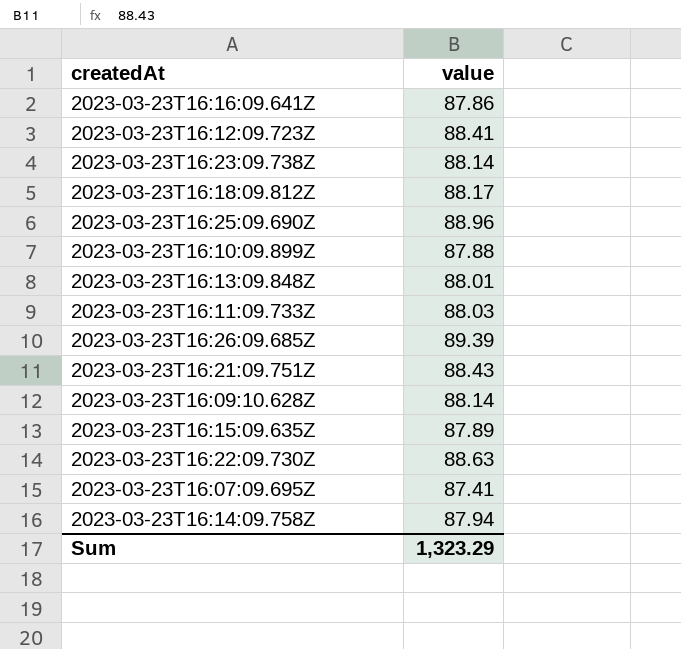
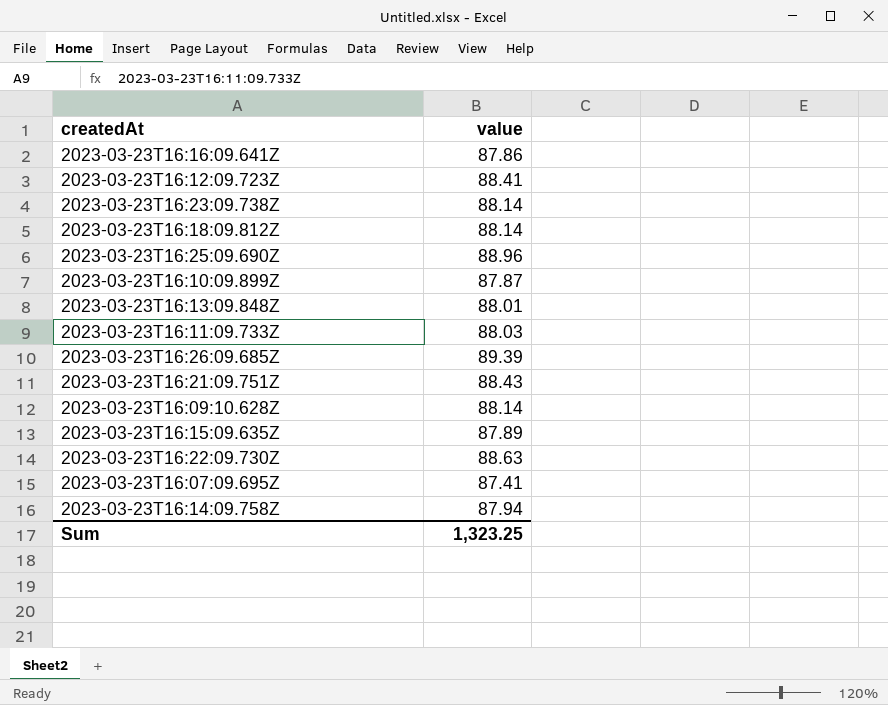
2023-03-23T16:18:09.812Z | value: 88.17 -> 88.14
2023-03-23T16:10:09.899Z | value: 87.88 -> 87.87
Sum | value: 1,323.29 -> 1,323.25

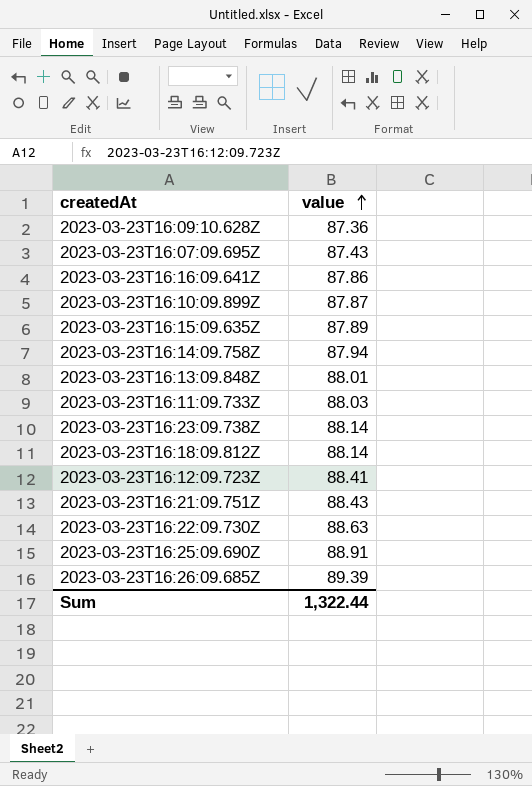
row order: none -> value ascending
2023-03-23T16:09:10.628Z | value: 88.14 -> 87.36
2023-03-23T16:07:09.695Z | value: 87.41 -> 87.43
2023-03-23T16:25:09.690Z | value: 88.96 -> 88.91
Sum | value: 1,323.25 -> 1,322.44

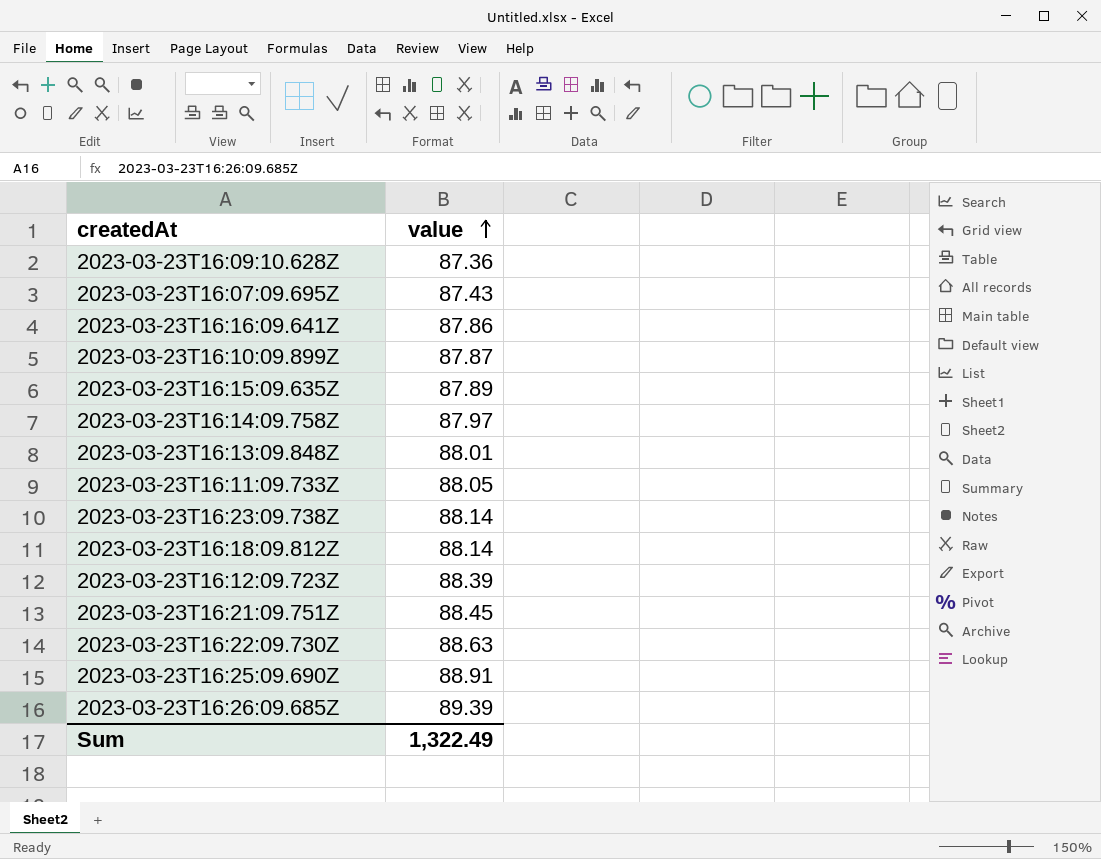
2023-03-23T16:14:09.758Z | value: 87.94 -> 87.97
2023-03-23T16:11:09.733Z | value: 88.03 -> 88.05
2023-03-23T16:12:09.723Z | value: 88.41 -> 88.39
2023-03-23T16:21:09.751Z | value: 88.43 -> 88.45
Sum | value: 1,322.44 -> 1,322.49

